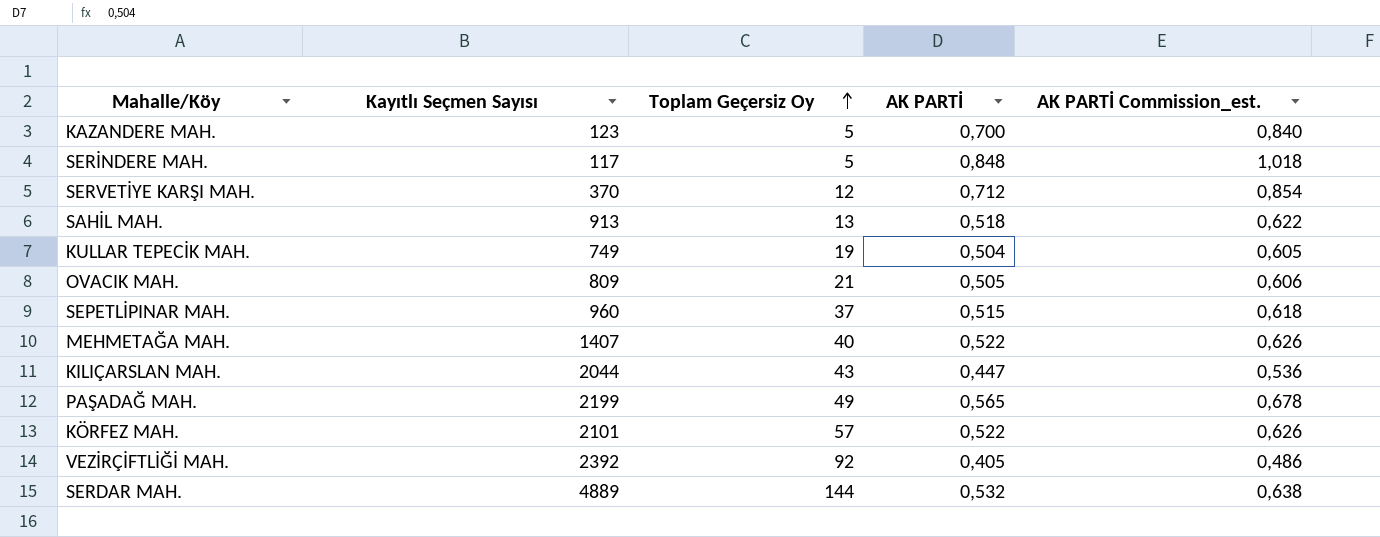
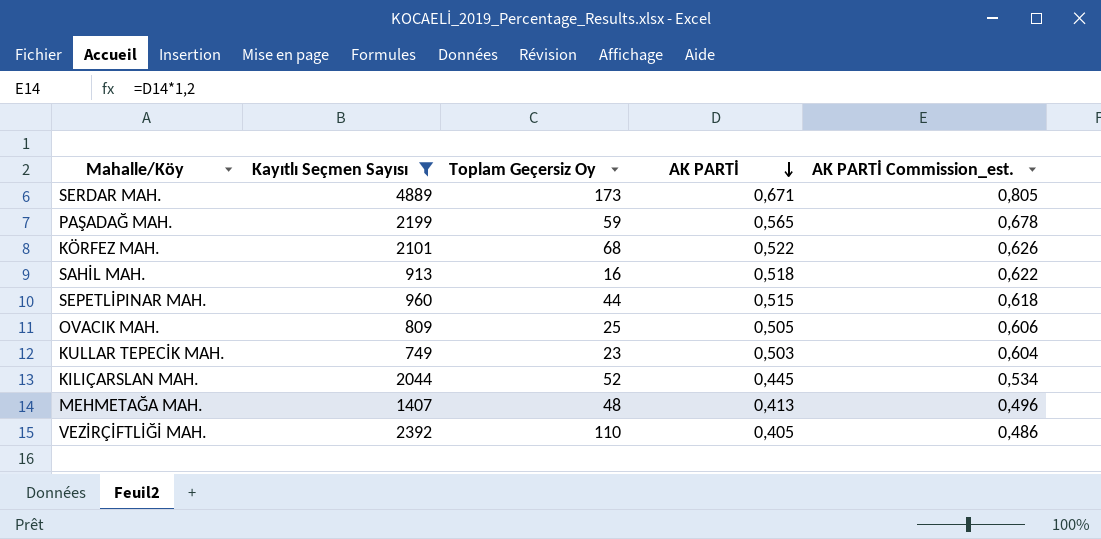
filter: none -> Kayıtlı Seçmen Sayısı >= 749
row order: Toplam Geçersiz Oy ascending -> AK PARTİ descending
SERDAR MAH. | Toplam Geçersiz Oy: 144 -> 173
SERDAR MAH. | AK PARTİ: 0,532 -> 0,671
SERDAR MAH. | AK PARTİ Commission_est.: 0,638 -> 0,805
PAŞADAĞ MAH. | Toplam Geçersiz Oy: 49 -> 59
KÖRFEZ MAH. | Toplam Geçersiz Oy: 57 -> 68
SAHİL MAH. | Toplam Geçersiz Oy: 13 -> 16
SEPETLİPINAR MAH. | Toplam Geçersiz Oy: 37 -> 44
OVACIK MAH. | Toplam Geçersiz Oy: 21 -> 25
KULLAR TEPECİK MAH. | Toplam Geçersiz Oy: 19 -> 23
KULLAR TEPECİK MAH. | AK PARTİ: 0,504 -> 0,503
KULLAR TEPECİK MAH. | AK PARTİ Commission_est.: 0,605 -> 0,604
KILIÇARSLAN MAH. | Toplam Geçersiz Oy: 43 -> 52
KILIÇARSLAN MAH. | AK PARTİ: 0,447 -> 0,445
KILIÇARSLAN MAH. | AK PARTİ Commission_est.: 0,536 -> 0,534
MEHMETAĞA MAH. | Toplam Geçersiz Oy: 40 -> 48
MEHMETAĞA MAH. | AK PARTİ: 0,522 -> 0,413
MEHMETAĞA MAH. | AK PARTİ Commission_est.: 0,626 -> 0,496
VEZİRÇİFTLİĞİ MAH. | Toplam Geçersiz Oy: 92 -> 110

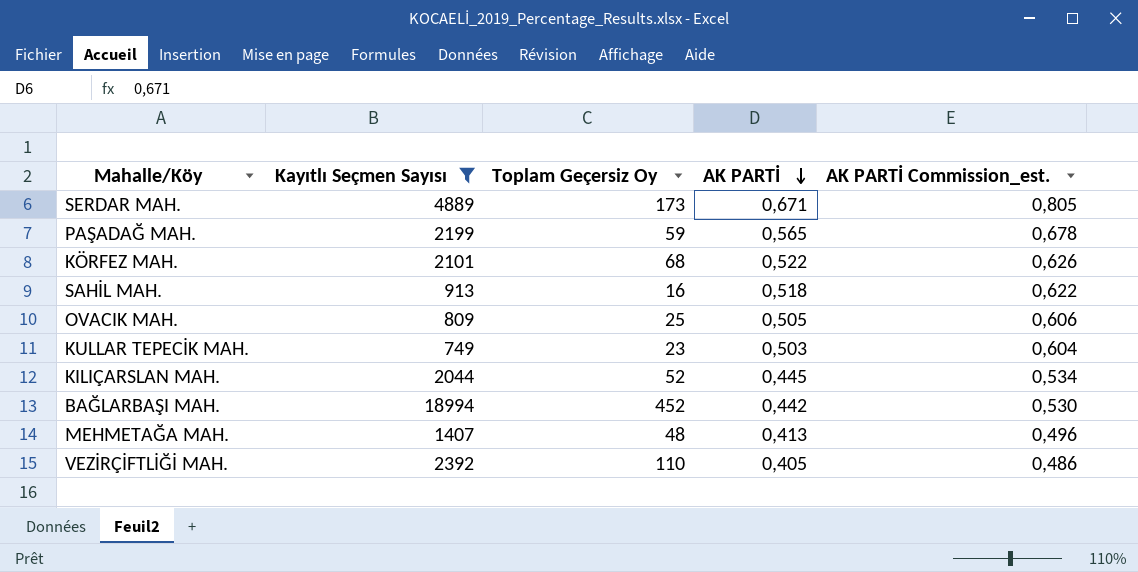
row SEPETLİPINAR MAH.: 960 | 44 | 0,515 | 0,618 -> none
row BAĞLARBAŞI MAH.: none -> 18994 | 452 | 0,442 | 0,530

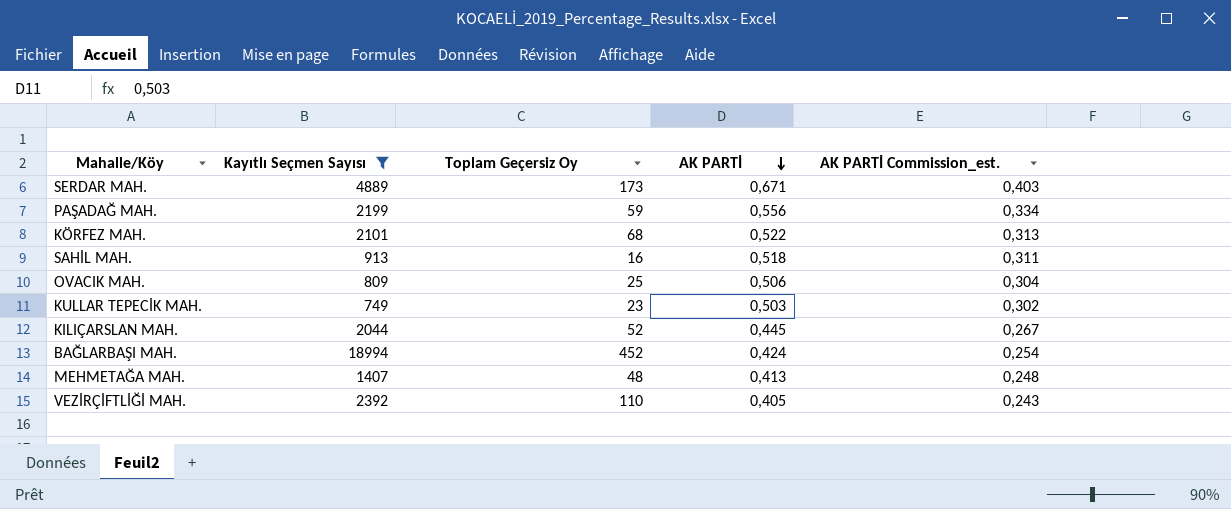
column AK PARTİ Commission_est. | formula: [AK PARTİ] * 1,2 -> [AK PARTİ] * 0,6
PAŞADAĞ MAH. | AK PARTİ: 0,565 -> 0,556
OVACIK MAH. | AK PARTİ: 0,505 -> 0,506
BAĞLARBAŞI MAH. | AK PARTİ: 0,442 -> 0,424

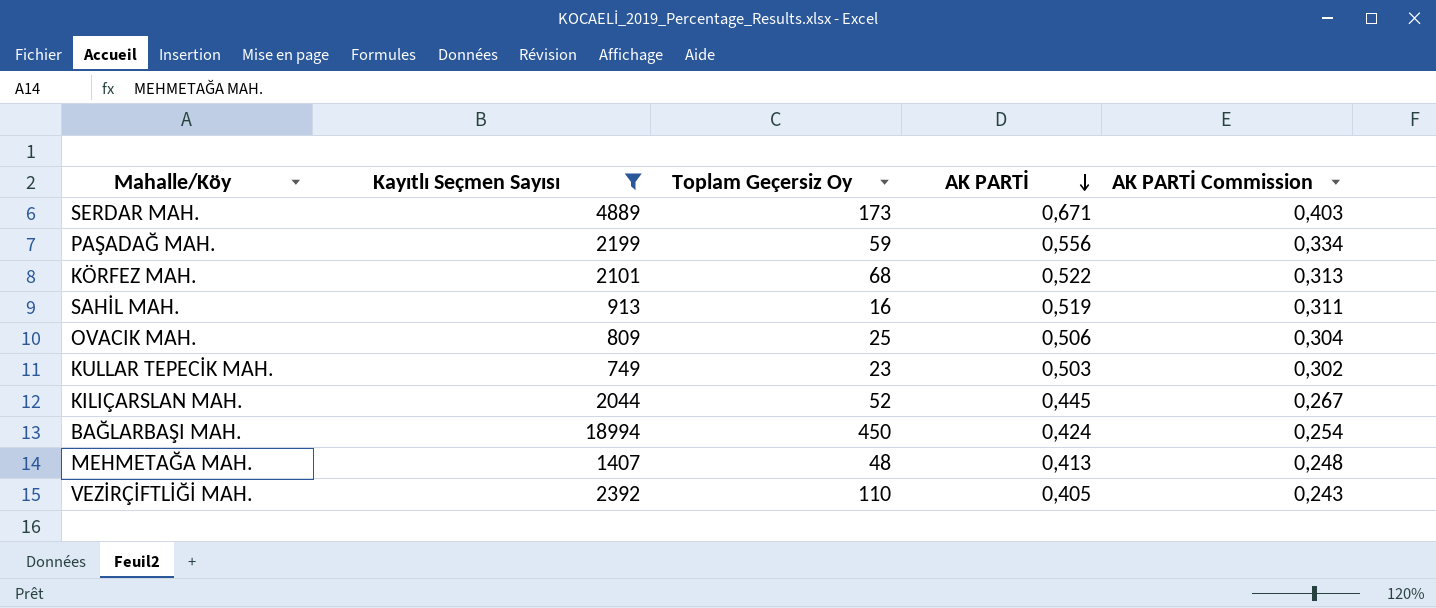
column name: AK PARTİ Commission_est. -> AK PARTİ Commission
SAHİL MAH. | AK PARTİ: 0,518 -> 0,519
BAĞLARBAŞI MAH. | Toplam Geçersiz Oy: 452 -> 450

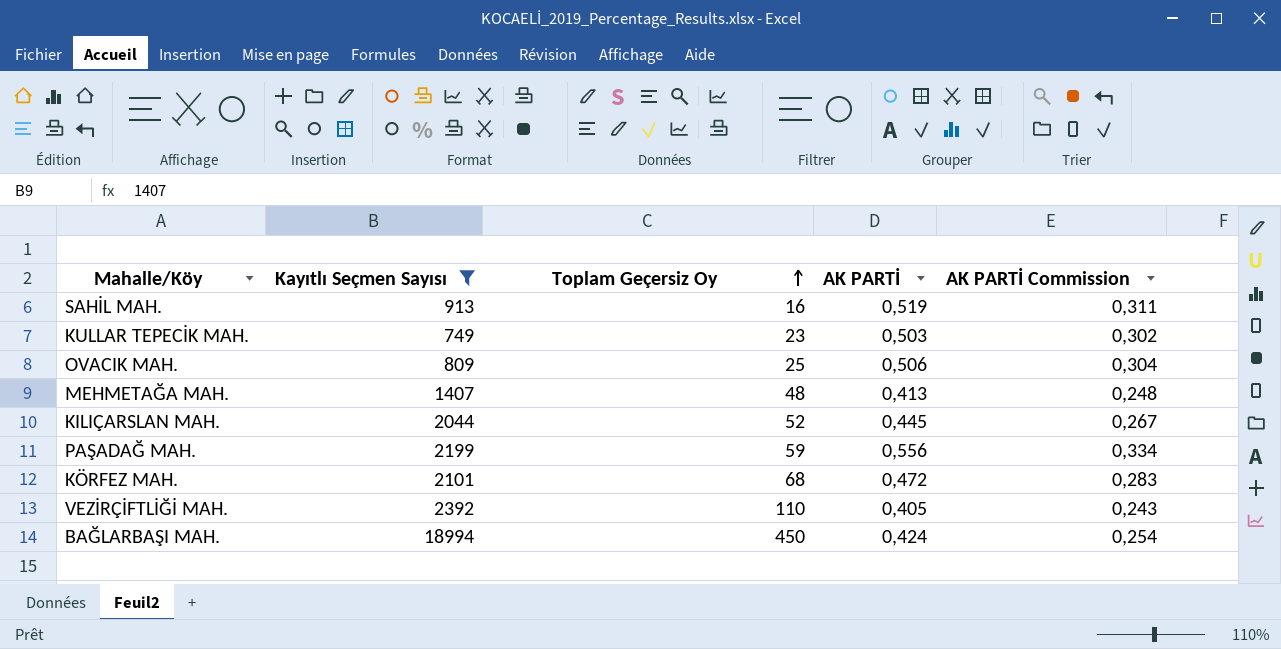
row order: AK PARTİ descending -> Toplam Geçersiz Oy ascending
row SERDAR MAH.: 4889 | 173 | 0,671 | 0,403 -> none
KÖRFEZ MAH. | AK PARTİ: 0,522 -> 0,472
KÖRFEZ MAH. | AK PARTİ Commission: 0,313 -> 0,283

